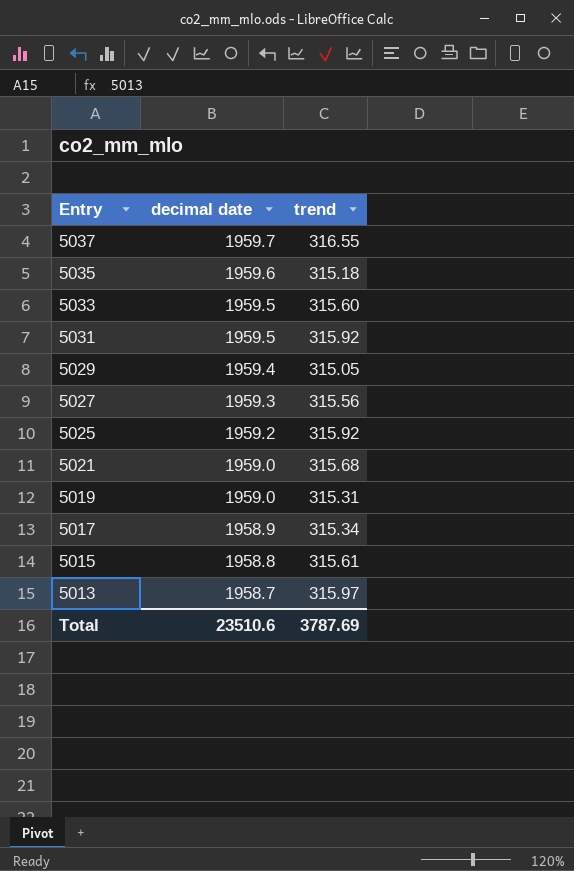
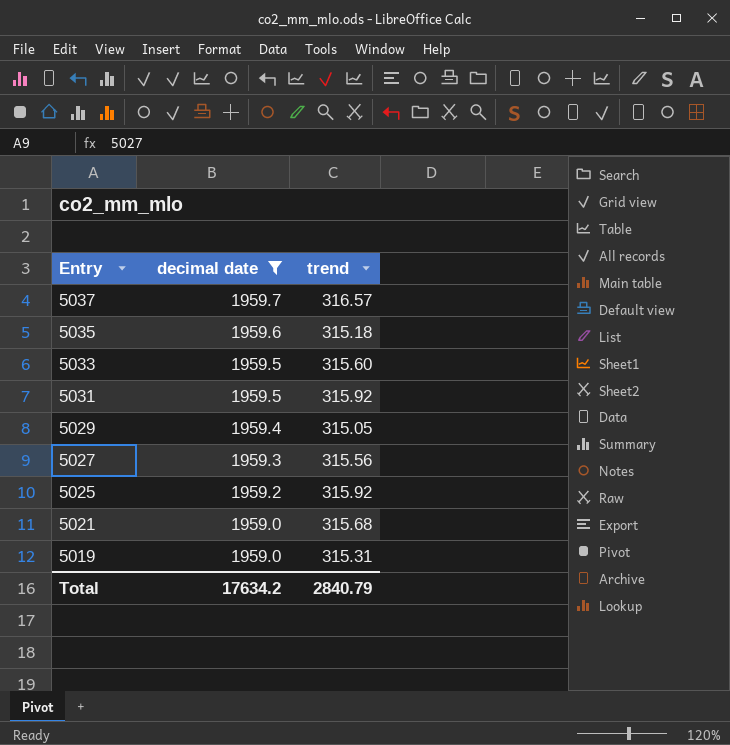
filter: none -> decimal date >= 1959.0
5037 | trend: 316.55 -> 316.57
Total | decimal date: 23510.6 -> 17634.2
Total | trend: 3787.69 -> 2840.79

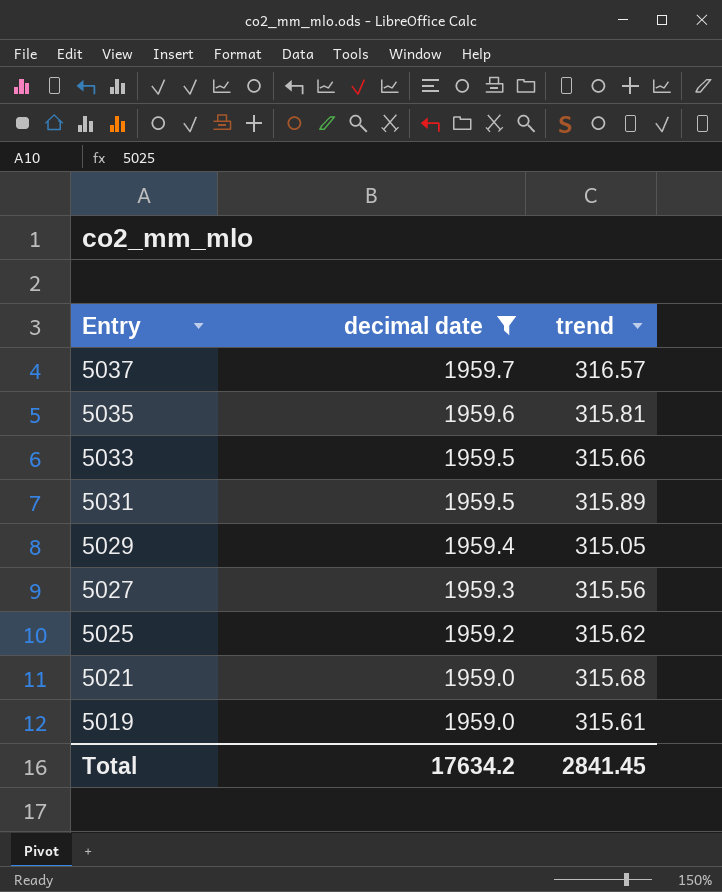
5035 | trend: 315.18 -> 315.81
5033 | trend: 315.60 -> 315.66
5031 | trend: 315.92 -> 315.89
5025 | trend: 315.92 -> 315.62
5019 | trend: 315.31 -> 315.61
Total | trend: 2840.79 -> 2841.45

